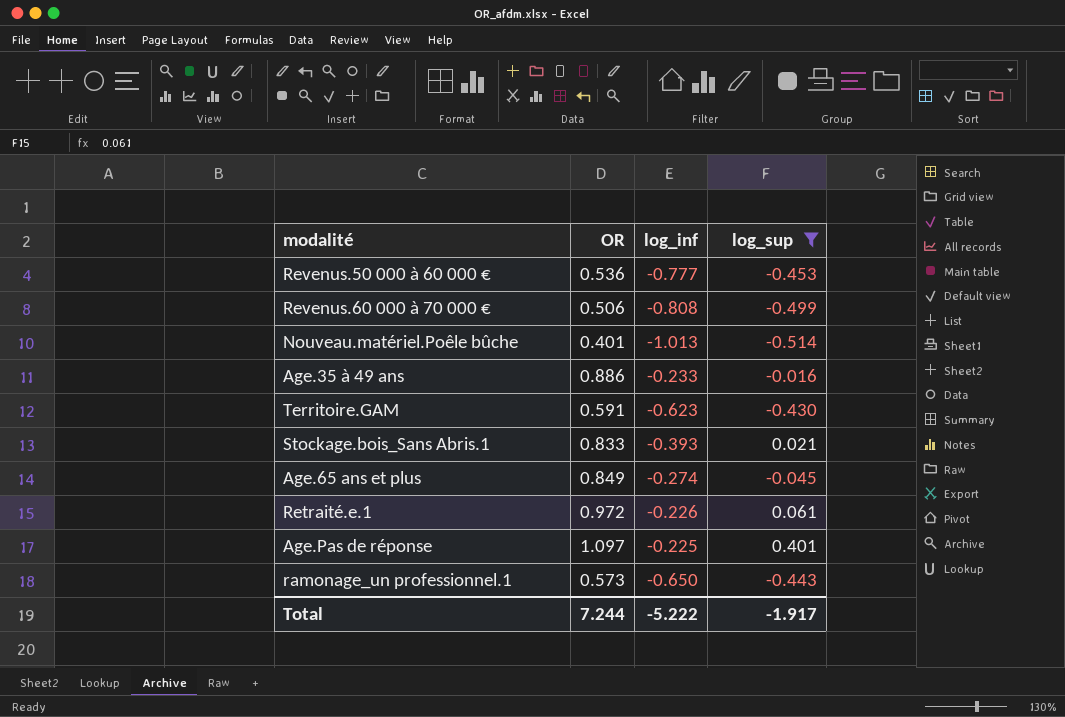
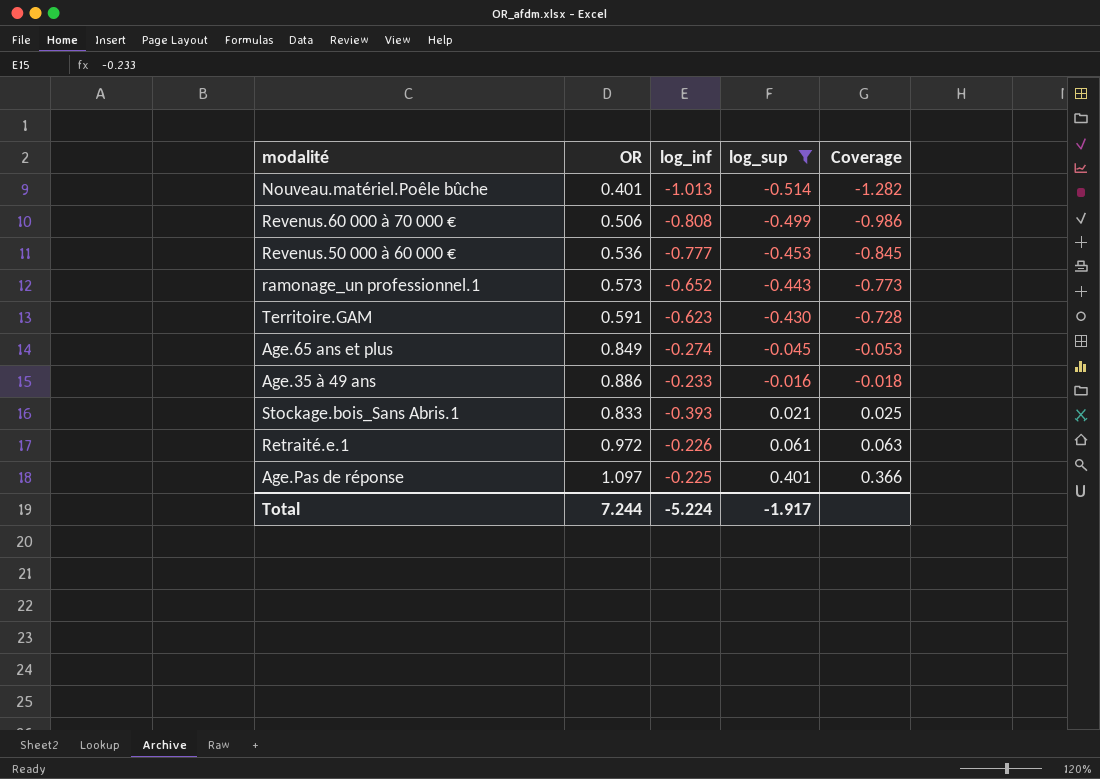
row order: none -> log_sup ascending
column Coverage | formula: none -> [log_sup] / [OR]
ramonage_un professionnel.1 | log_inf: -0.650 -> -0.652
Total | log_inf: -5.222 -> -5.224

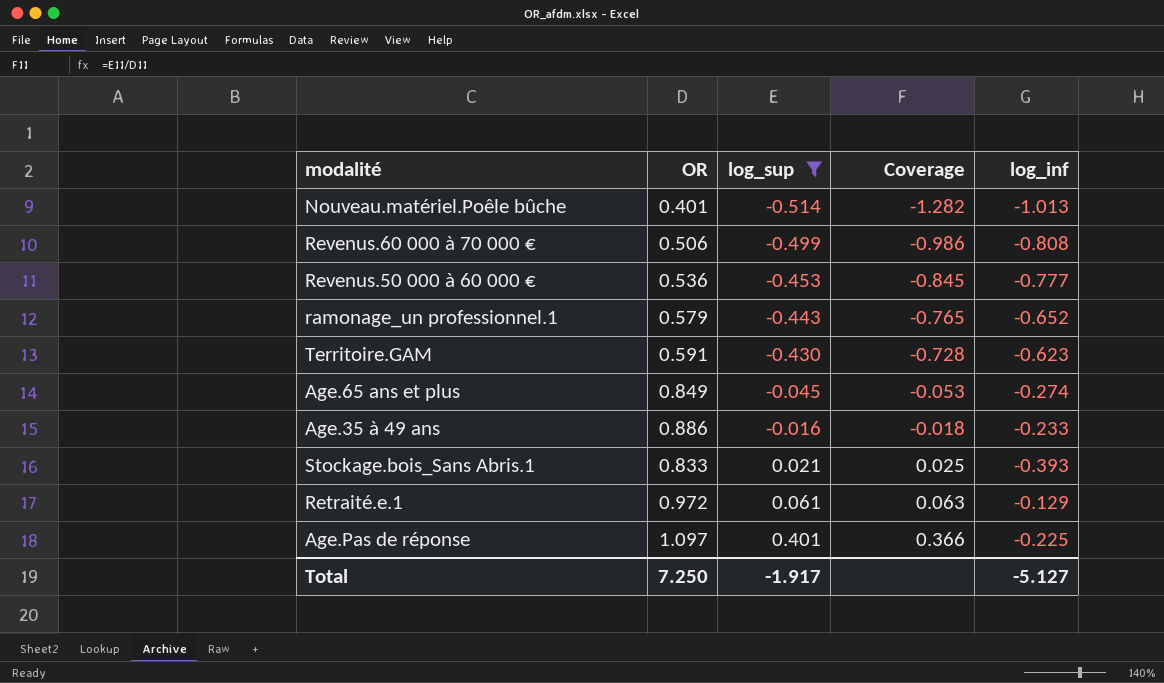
column log_inf | position: 3 -> 5
ramonage_un professionnel.1 | OR: 0.573 -> 0.579
ramonage_un professionnel.1 | Coverage: -0.773 -> -0.765
Retraité.e.1 | log_inf: -0.226 -> -0.129
Total | OR: 7.244 -> 7.250
Total | log_inf: -5.224 -> -5.127

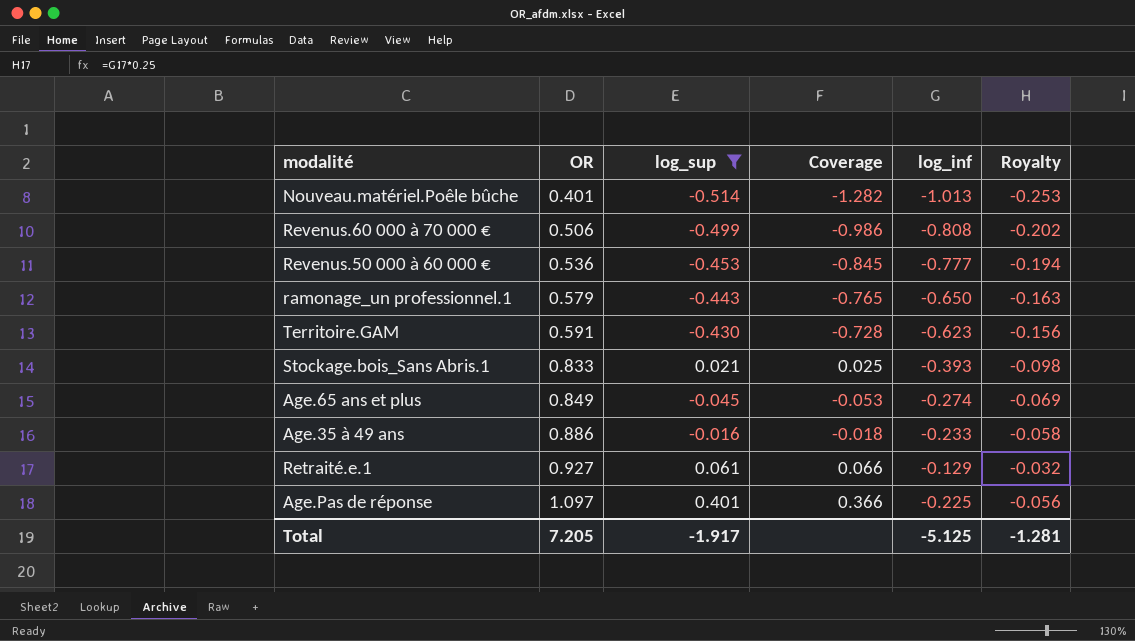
row order: log_sup ascending -> OR ascending
column Royalty | formula: none -> [log_inf] * 0.25
ramonage_un professionnel.1 | log_inf: -0.652 -> -0.650
Retraité.e.1 | OR: 0.972 -> 0.927
Retraité.e.1 | Coverage: 0.063 -> 0.066
Total | OR: 7.250 -> 7.205
Total | log_inf: -5.127 -> -5.125

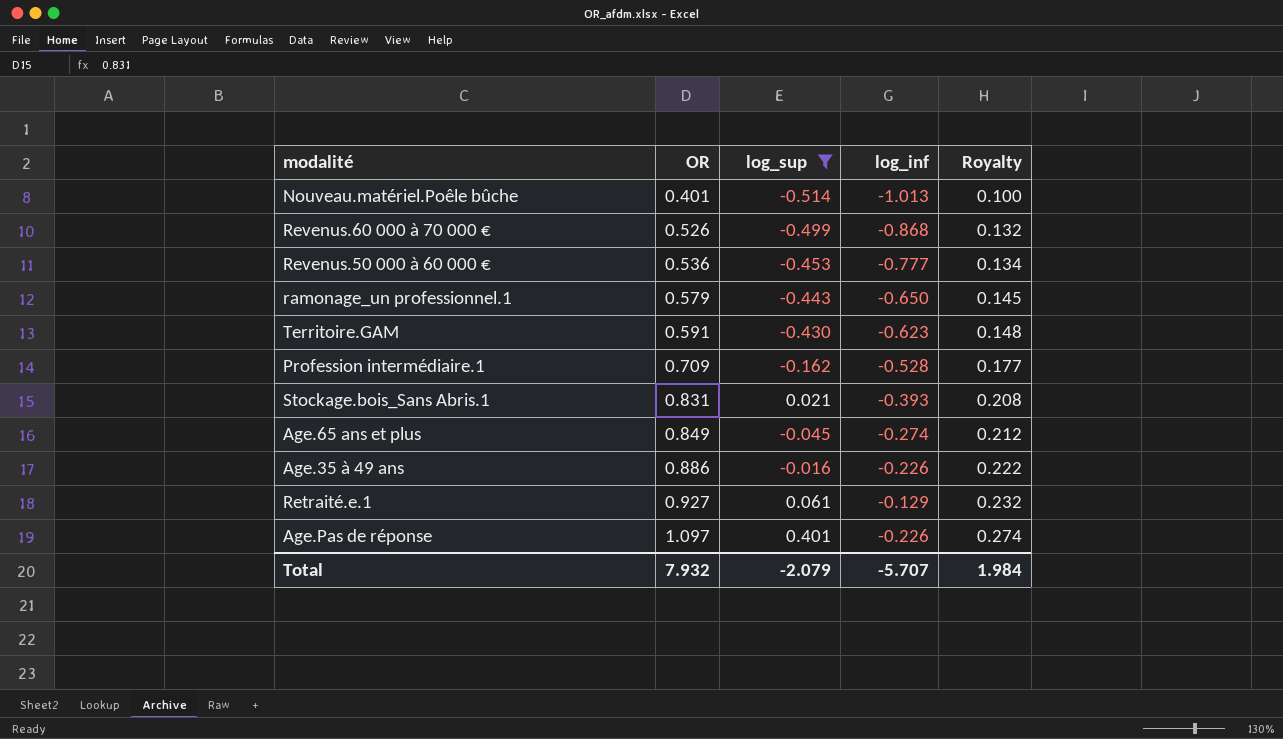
column Coverage | formula: [log_sup] / [OR] -> none
column Royalty | formula: [log_inf] * 0.25 -> [OR] * 0.25
Revenus.60 000 à 70 000 € | OR: 0.506 -> 0.526
Revenus.60 000 à 70 000 € | log_inf: -0.808 -> -0.868
row Profession intermédiaire.1: none -> 0.709 | -0.162 | -0.528 | 0.177
Stockage.bois_Sans Abris.1 | OR: 0.833 -> 0.831
Age.35 à 49 ans | log_inf: -0.233 -> -0.226
Age.Pas de réponse | log_inf: -0.225 -> -0.226
Total | OR: 7.205 -> 7.932
Total | log_sup: -1.917 -> -2.079
Total | log_inf: -5.125 -> -5.707
Total | Royalty: -1.281 -> 1.984

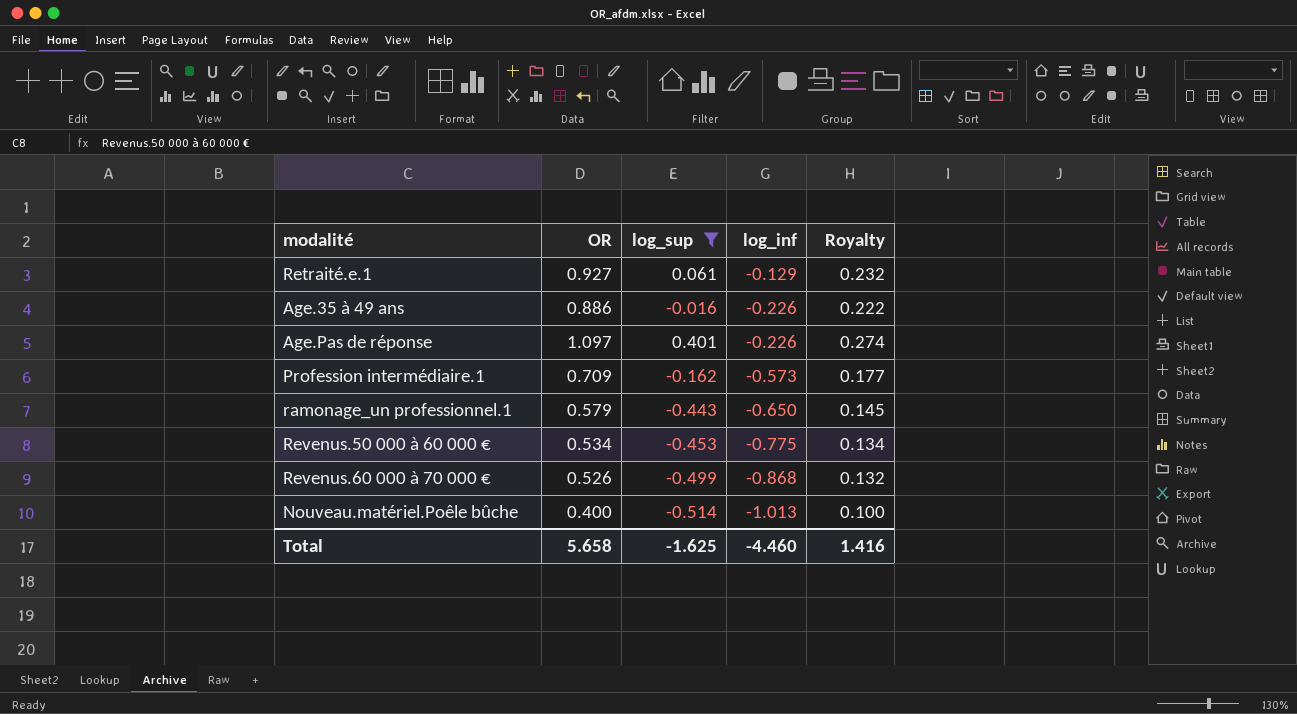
row order: OR ascending -> log_inf descending
row Territoire.GAM: 0.591 | -0.430 | -0.623 | 0.148 -> none
row Stockage.bois_Sans Abris.1: 0.831 | 0.021 | -0.393 | 0.208 -> none
row Age.65 ans et plus: 0.849 | -0.045 | -0.274 | 0.212 -> none
Profession intermédiaire.1 | log_inf: -0.528 -> -0.573
Revenus.50 000 à 60 000 € | OR: 0.536 -> 0.534
Revenus.50 000 à 60 000 € | log_inf: -0.777 -> -0.775
Nouveau.matériel.Poêle bûche | OR: 0.401 -> 0.400
Total | OR: 7.932 -> 5.658
Total | log_sup: -2.079 -> -1.625
Total | log_inf: -5.707 -> -4.460
Total | Royalty: 1.984 -> 1.416

